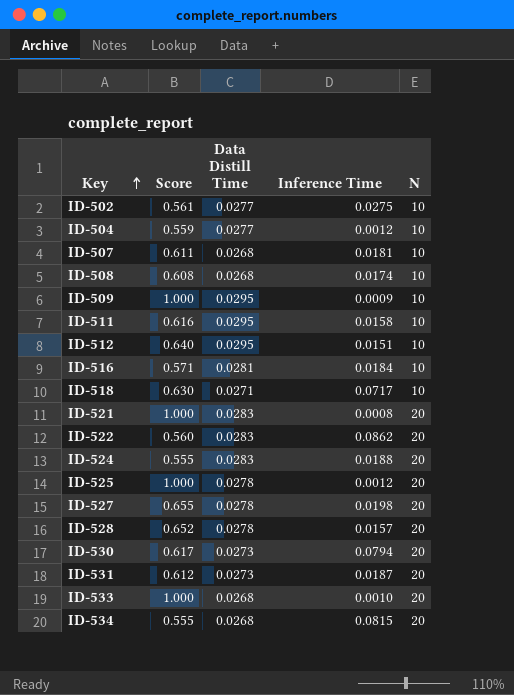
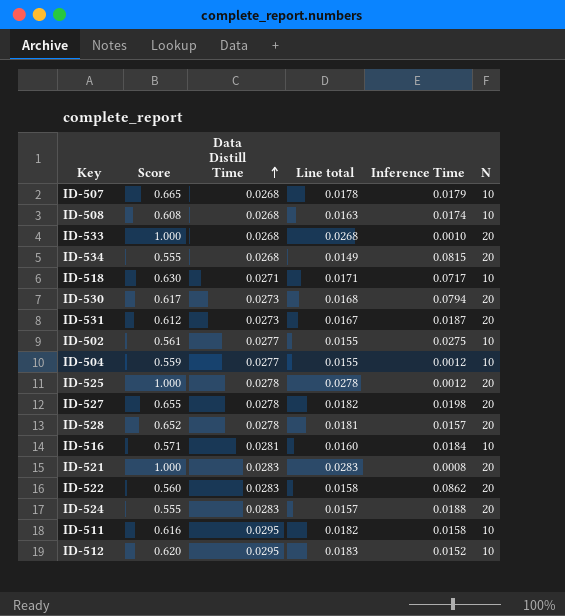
row order: Key ascending -> Data Distill Time ascending
column Line total | formula: none -> [Score] * [Data Distill Time]
row ID-509: 1.000 | 0.0295 | 0.0009 | 10 -> none
ID-507 | Score: 0.611 -> 0.665
ID-507 | Inference Time: 0.0181 -> 0.0179
ID-512 | Score: 0.640 -> 0.620
ID-512 | Inference Time: 0.0151 -> 0.0152

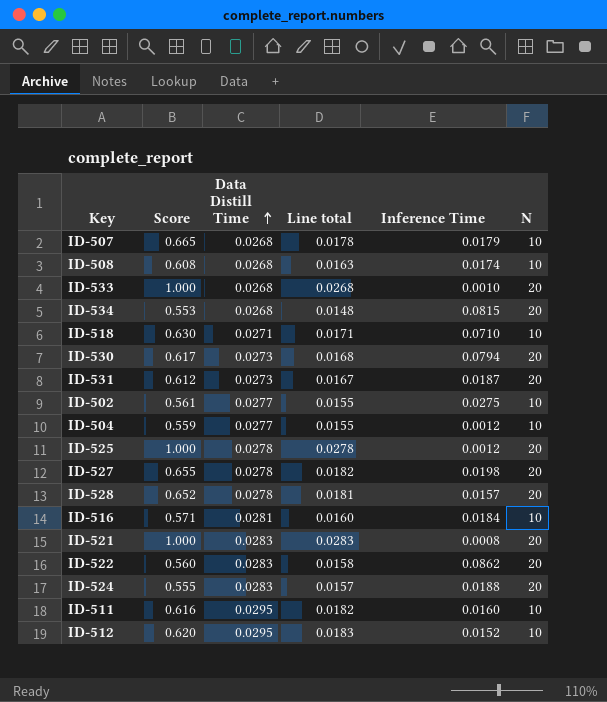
ID-534 | Score: 0.555 -> 0.553
ID-534 | Line total: 0.0149 -> 0.0148
ID-518 | Inference Time: 0.0717 -> 0.0710
ID-511 | Inference Time: 0.0158 -> 0.0160

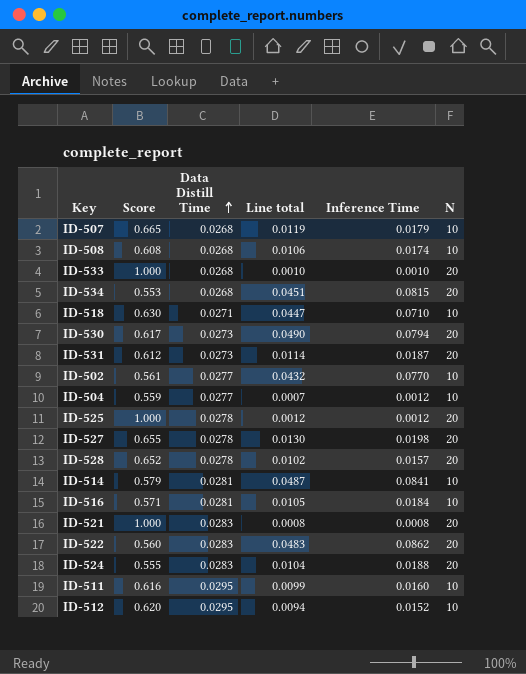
column Line total | formula: [Score] * [Data Distill Time] -> [Score] * [Inference Time]
ID-502 | Inference Time: 0.0275 -> 0.0770
row ID-514: none -> 0.579 | 0.0281 | 0.0487 | 0.0841 | 10

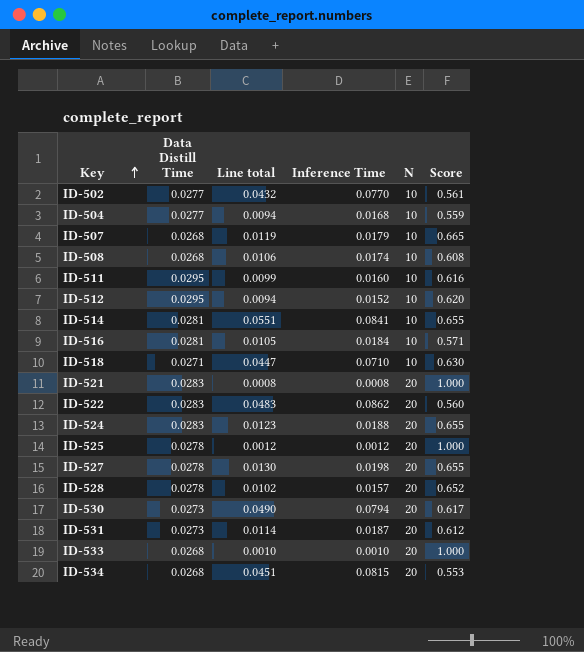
row order: Data Distill Time ascending -> Key ascending
column Score | position: 2 -> 6
ID-504 | Line total: 0.0007 -> 0.0094
ID-504 | Inference Time: 0.0012 -> 0.0168
ID-514 | Line total: 0.0487 -> 0.0551
ID-514 | Score: 0.579 -> 0.655
ID-524 | Line total: 0.0104 -> 0.0123
ID-524 | Score: 0.555 -> 0.655

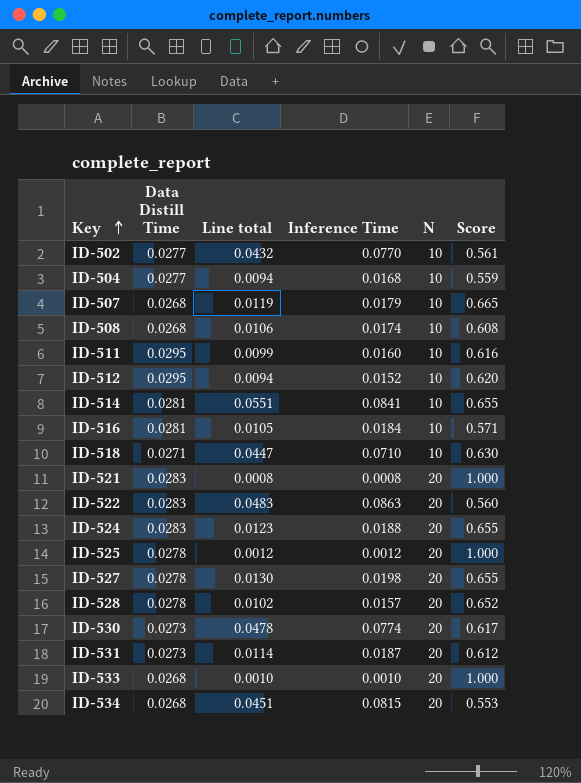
ID-522 | Inference Time: 0.0862 -> 0.0863
ID-530 | Line total: 0.0490 -> 0.0478
ID-530 | Inference Time: 0.0794 -> 0.0774

